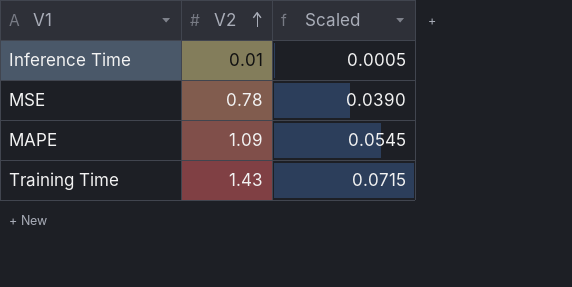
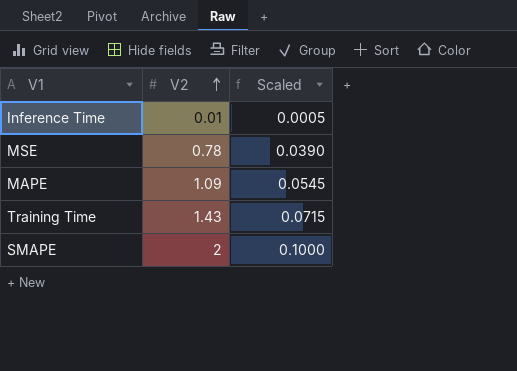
row SMAPE: none -> 2 | 0.1000

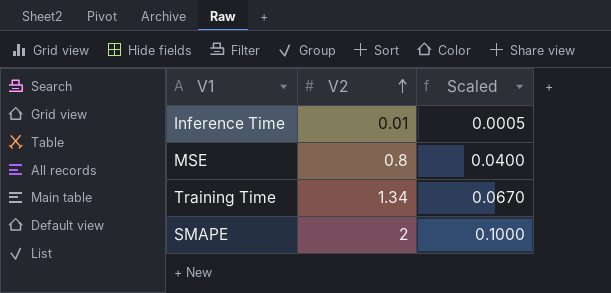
row MAPE: 1.09 | 0.0545 -> none
MSE | V2: 0.78 -> 0.8
MSE | Scaled: 0.0390 -> 0.0400
Training Time | V2: 1.43 -> 1.34
Training Time | Scaled: 0.0715 -> 0.0670

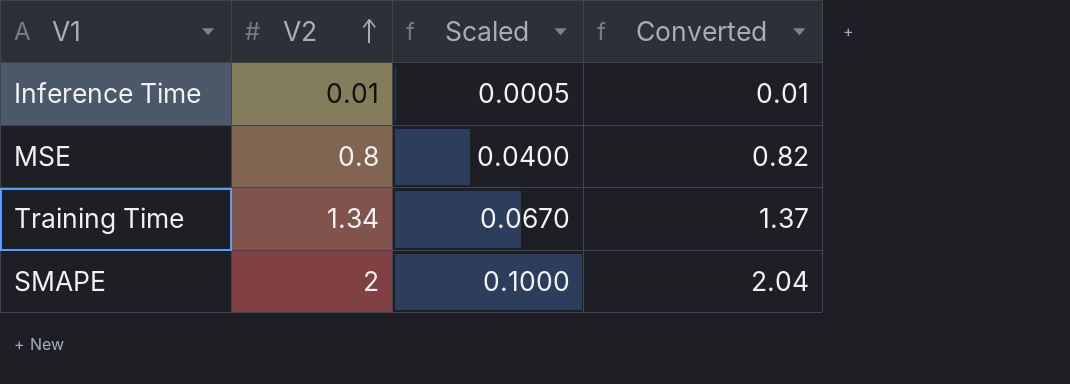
column Converted | formula: none -> [V2] * 1.02

